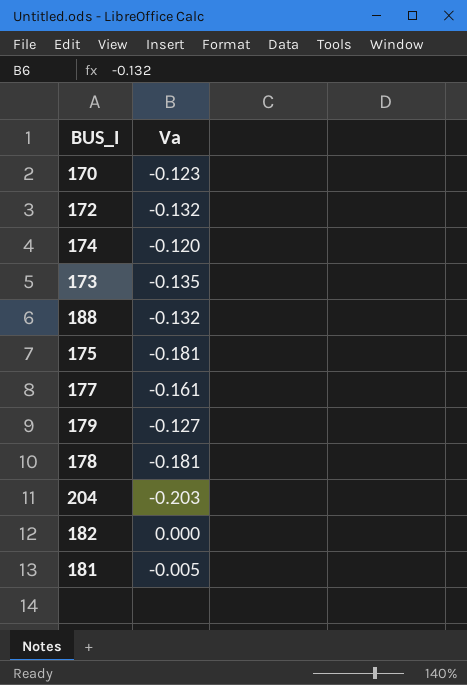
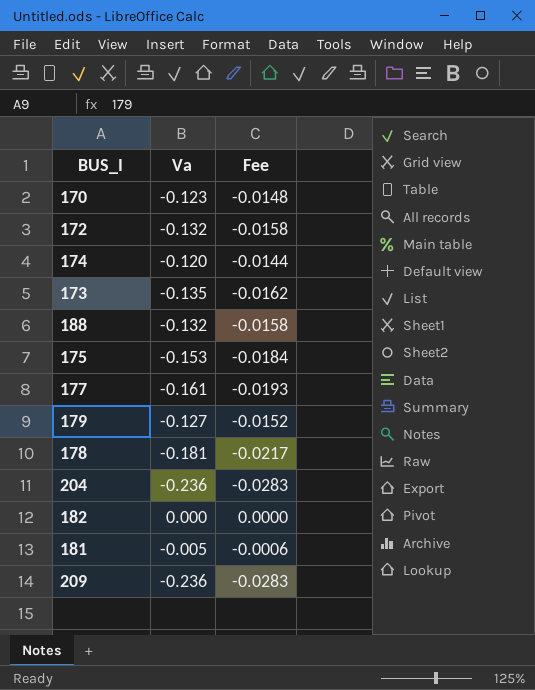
column Fee | formula: none -> [Va] * 0.12
175 | Va: -0.181 -> -0.153
204 | Va: -0.203 -> -0.236
row 209: none -> -0.236 | -0.0283

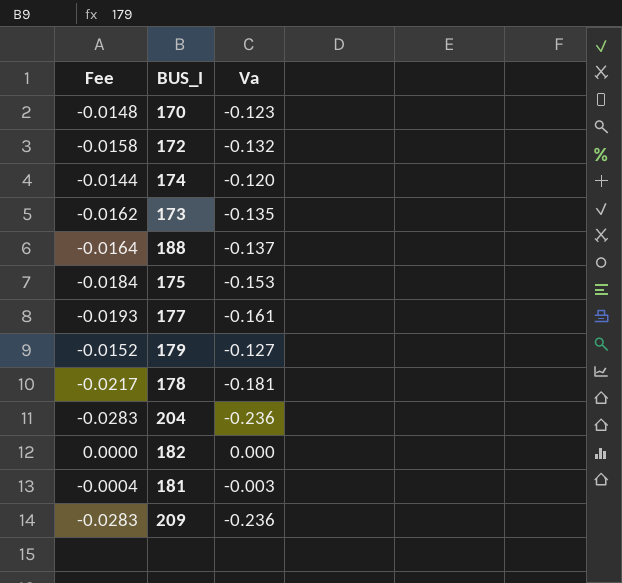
column Fee | position: 3 -> 1
188 | Fee: -0.0158 -> -0.0164
188 | Va: -0.132 -> -0.137
181 | Fee: -0.0006 -> -0.0004
181 | Va: -0.005 -> -0.003

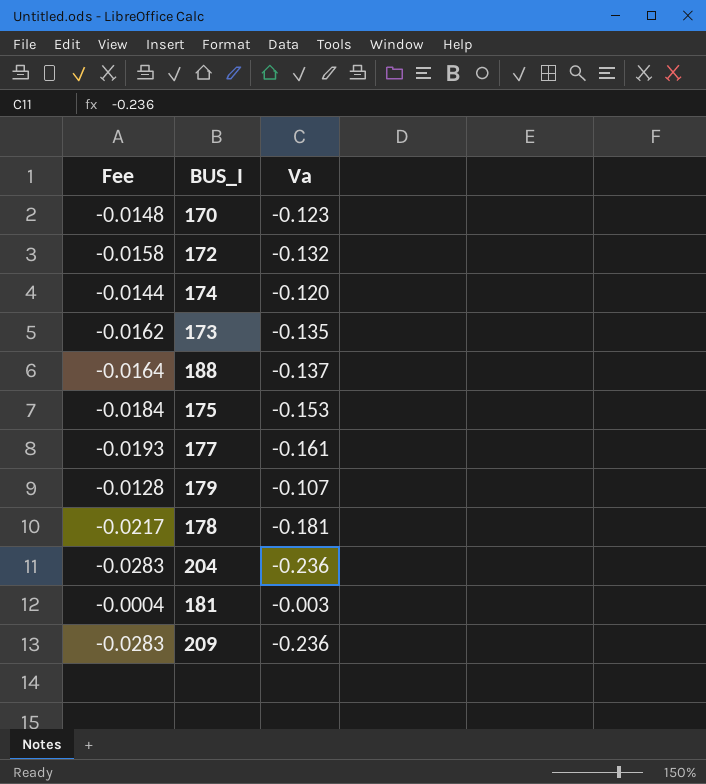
row 182: 0.0000 | 0.000 -> none
179 | Fee: -0.0152 -> -0.0128
179 | Va: -0.127 -> -0.107

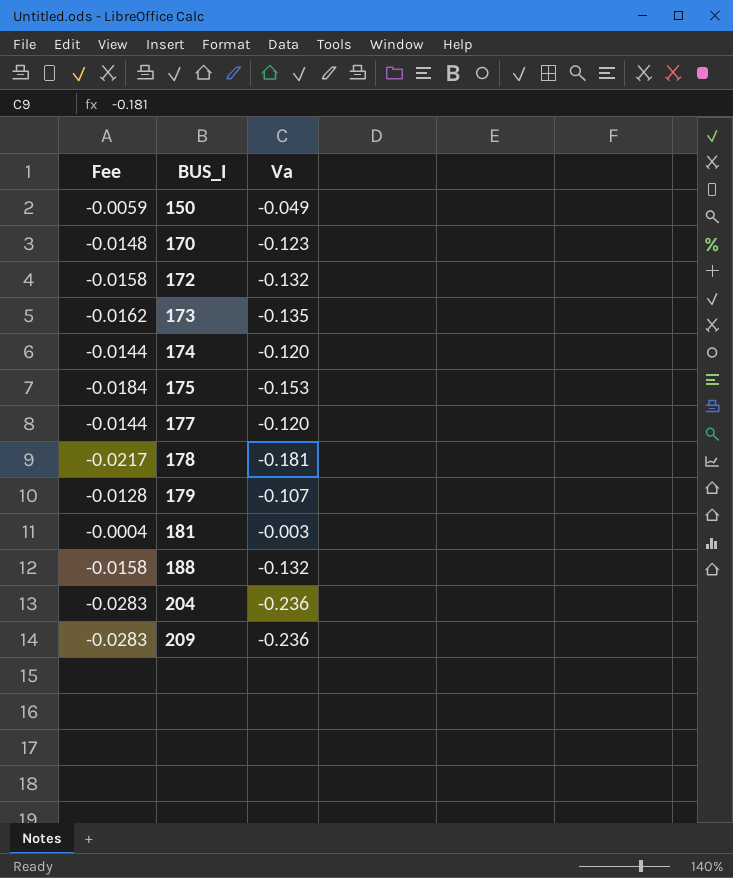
row order: none -> BUS_I ascending
row 150: none -> -0.0059 | -0.049
177 | Fee: -0.0193 -> -0.0144
177 | Va: -0.161 -> -0.120
188 | Fee: -0.0164 -> -0.0158
188 | Va: -0.137 -> -0.132

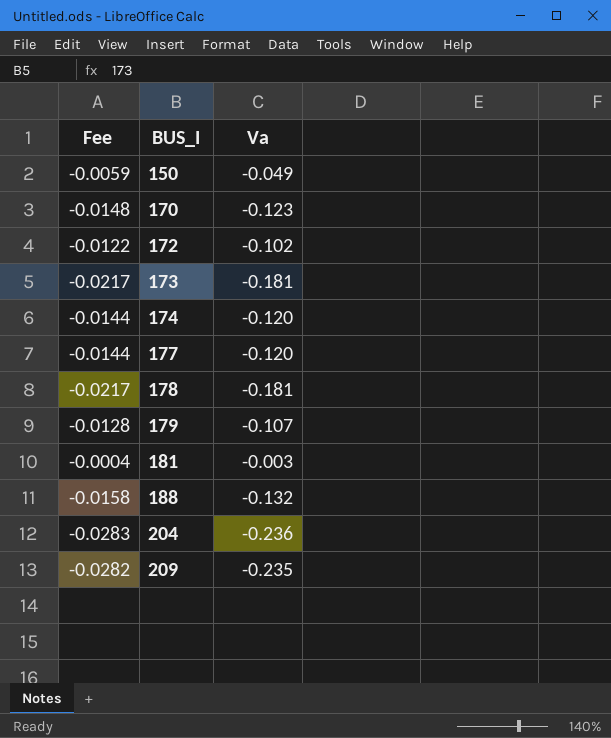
row 175: -0.0184 | -0.153 -> none
172 | Fee: -0.0158 -> -0.0122
172 | Va: -0.132 -> -0.102
173 | Fee: -0.0162 -> -0.0217
173 | Va: -0.135 -> -0.181
209 | Fee: -0.0283 -> -0.0282
209 | Va: -0.236 -> -0.235

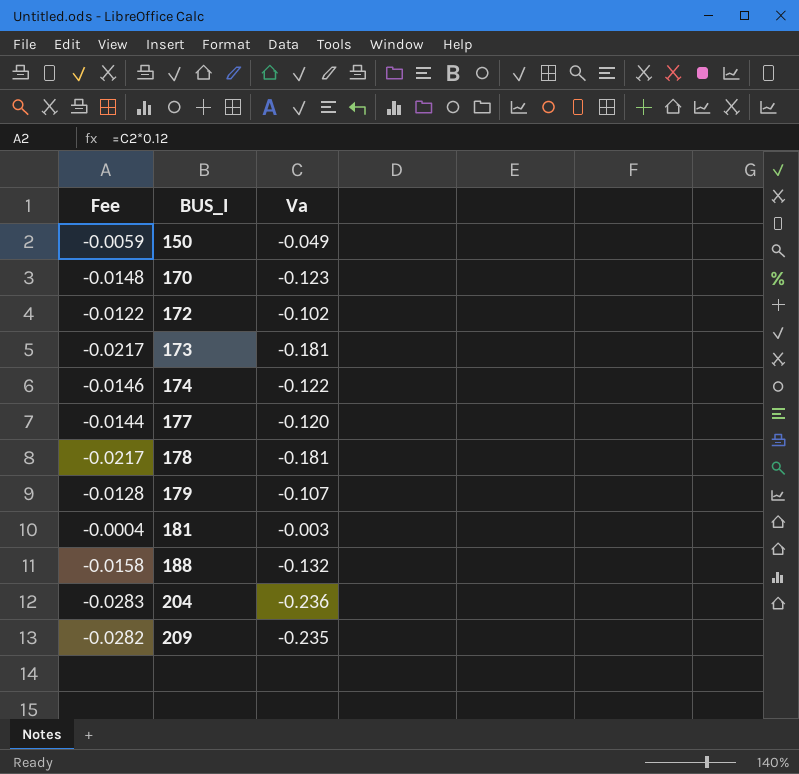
174 | Fee: -0.0144 -> -0.0146
174 | Va: -0.120 -> -0.122

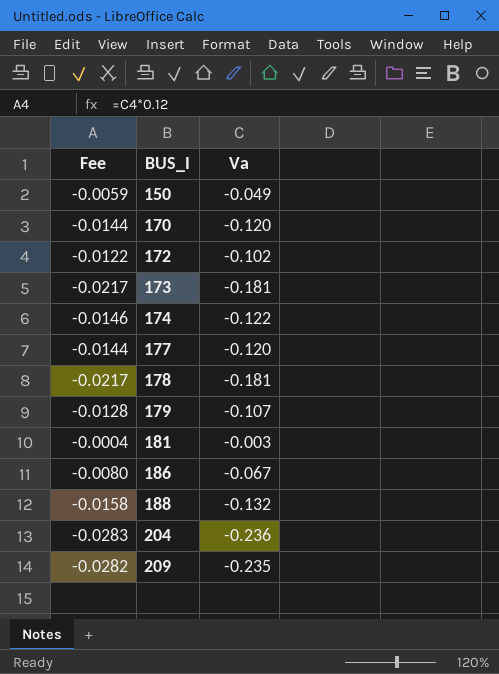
170 | Fee: -0.0148 -> -0.0144
170 | Va: -0.123 -> -0.120
row 186: none -> -0.0080 | -0.067

